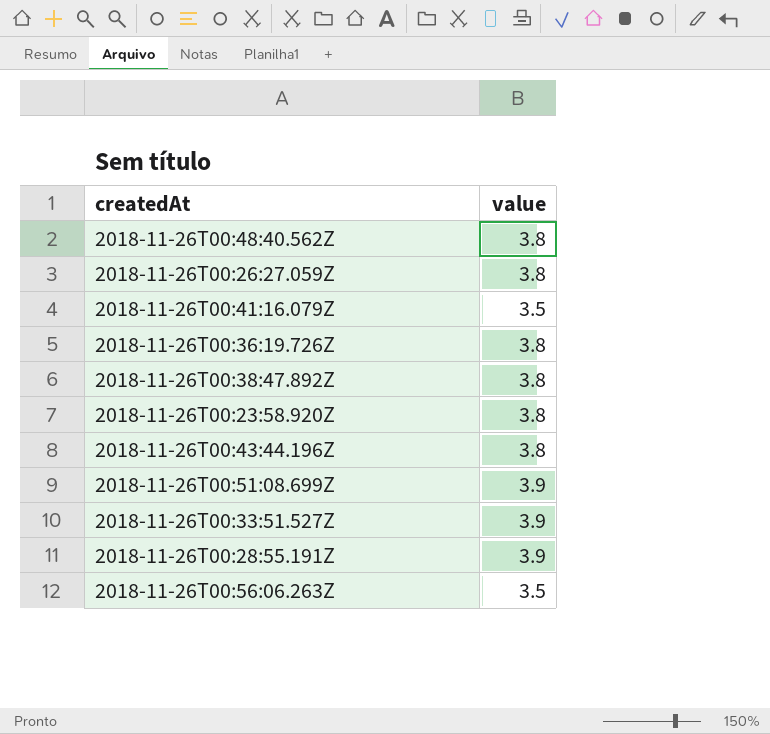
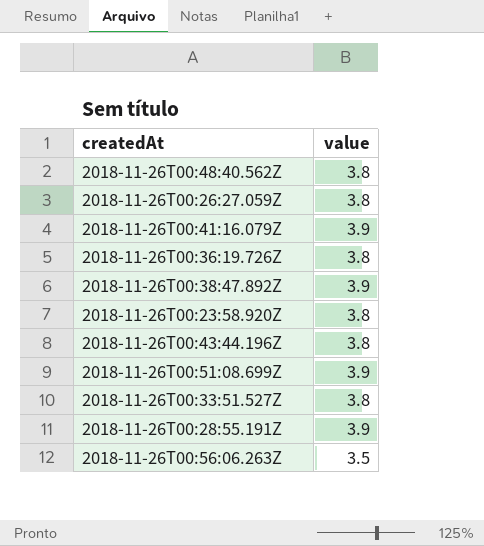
2018-11-26T00:41:16.079Z | value: 3.5 -> 3.9
2018-11-26T00:38:47.892Z | value: 3.8 -> 3.9
2018-11-26T00:33:51.527Z | value: 3.9 -> 3.8

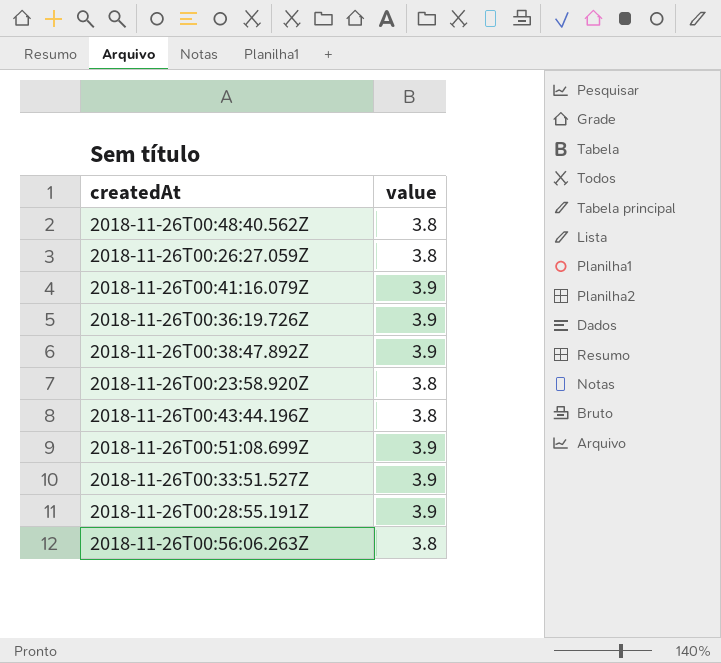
2018-11-26T00:36:19.726Z | value: 3.8 -> 3.9
2018-11-26T00:33:51.527Z | value: 3.8 -> 3.9
2018-11-26T00:56:06.263Z | value: 3.5 -> 3.8

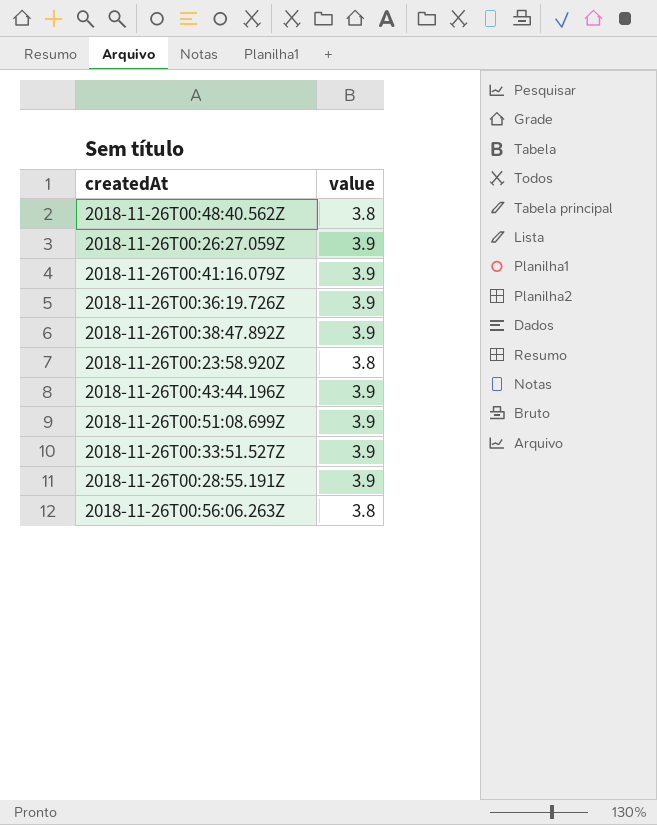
2018-11-26T00:26:27.059Z | value: 3.8 -> 3.9
2018-11-26T00:43:44.196Z | value: 3.8 -> 3.9

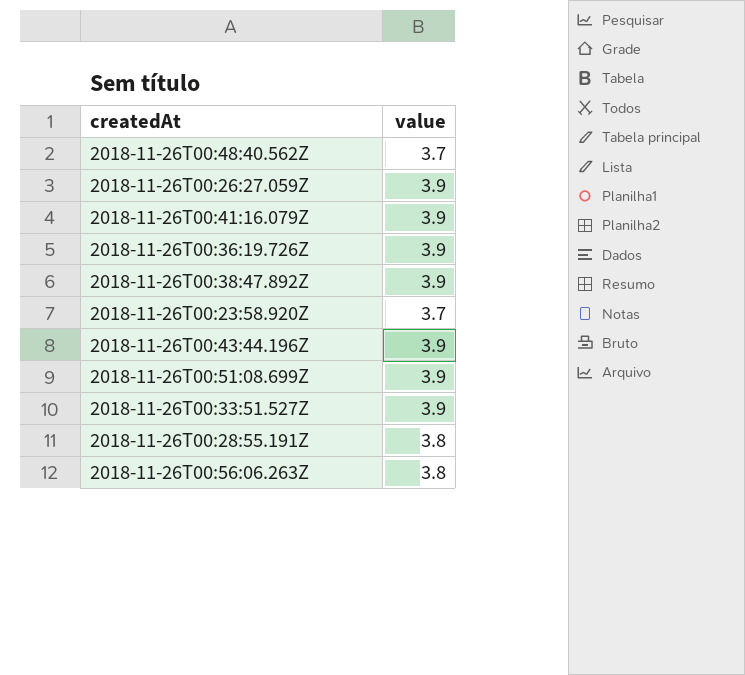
2018-11-26T00:48:40.562Z | value: 3.8 -> 3.7
2018-11-26T00:23:58.920Z | value: 3.8 -> 3.7
2018-11-26T00:28:55.191Z | value: 3.9 -> 3.8

